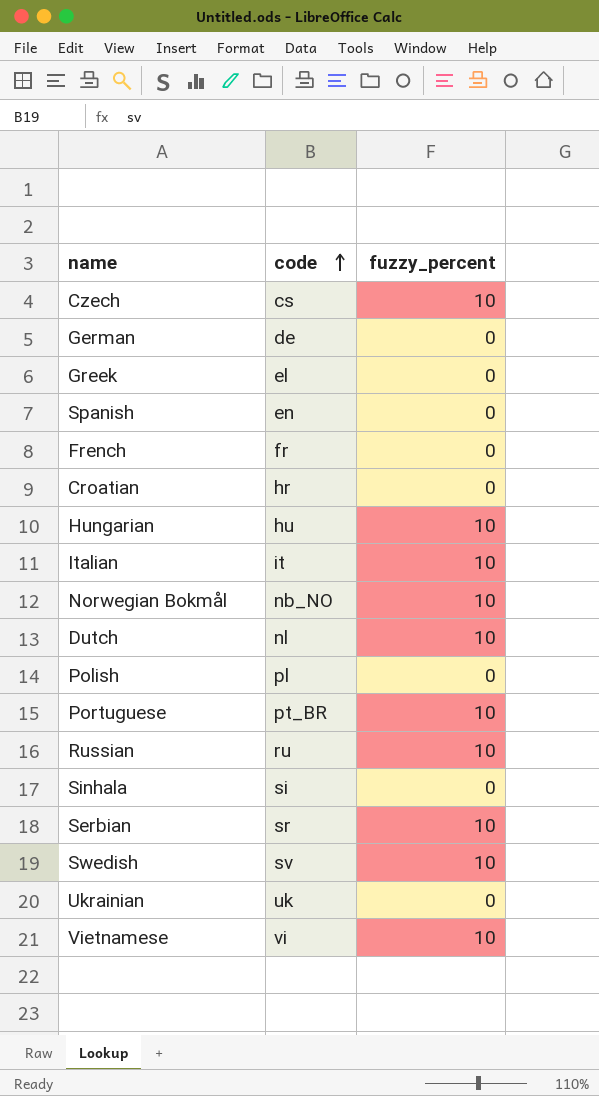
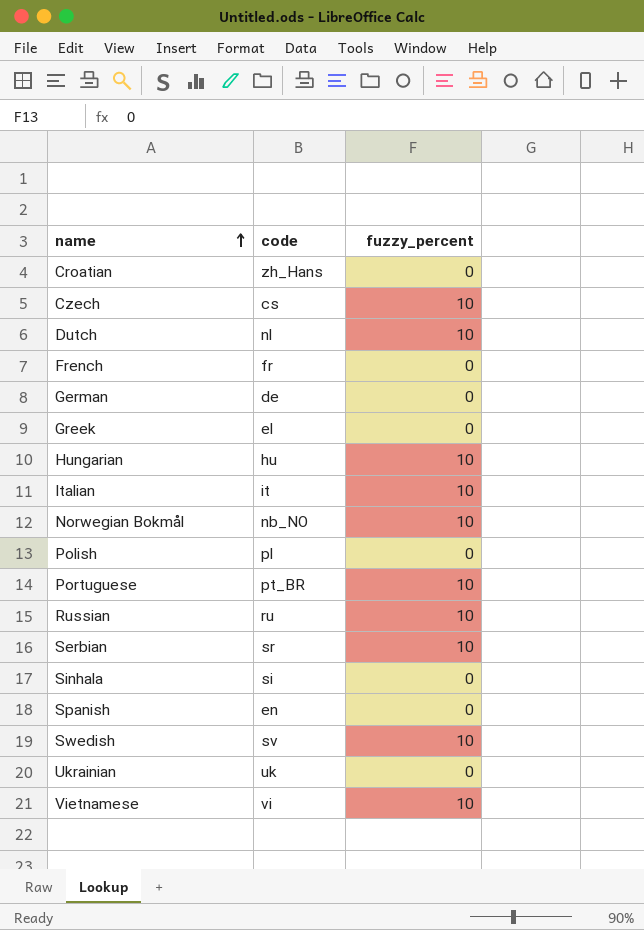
row order: code ascending -> name ascending
Croatian | code: hr -> zh_Hans

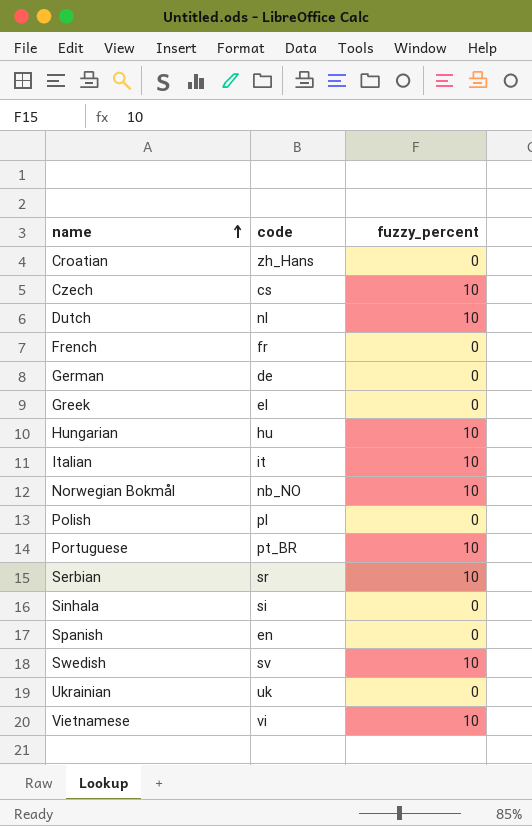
row Russian: ru | 10 -> none

